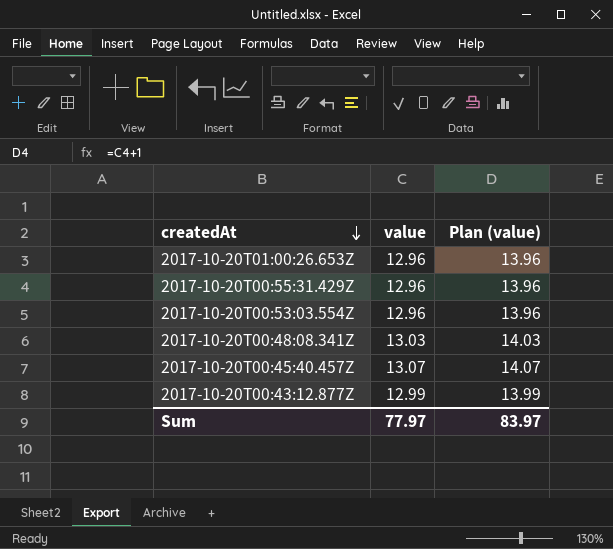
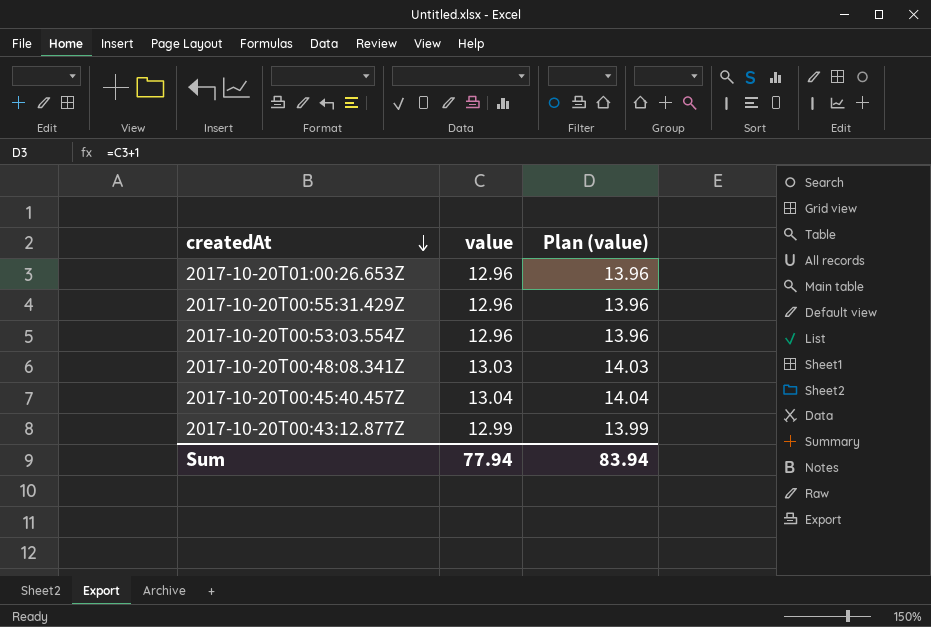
2017-10-20T00:45:40.457Z | value: 13.07 -> 13.04
2017-10-20T00:45:40.457Z | Plan (value): 14.07 -> 14.04
Sum | value: 77.97 -> 77.94
Sum | Plan (value): 83.97 -> 83.94

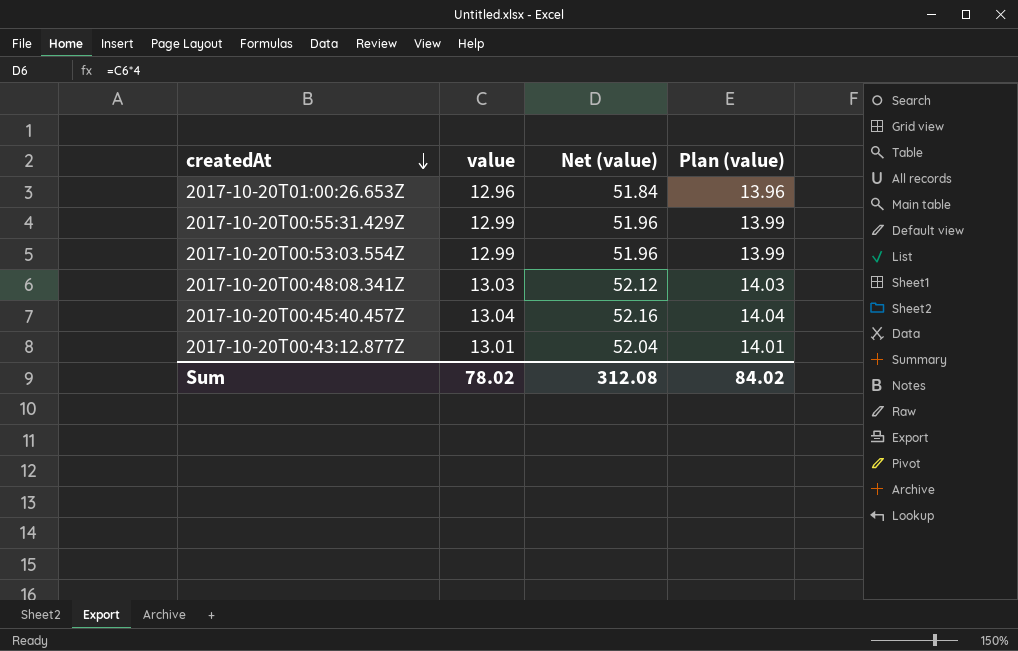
column Net (value) | formula: none -> [value] * 4
2017-10-20T00:55:31.429Z | value: 12.96 -> 12.99
2017-10-20T00:55:31.429Z | Plan (value): 13.96 -> 13.99
2017-10-20T00:53:03.554Z | value: 12.96 -> 12.99
2017-10-20T00:53:03.554Z | Plan (value): 13.96 -> 13.99
2017-10-20T00:43:12.877Z | value: 12.99 -> 13.01
2017-10-20T00:43:12.877Z | Plan (value): 13.99 -> 14.01
Sum | value: 77.94 -> 78.02
Sum | Plan (value): 83.94 -> 84.02

